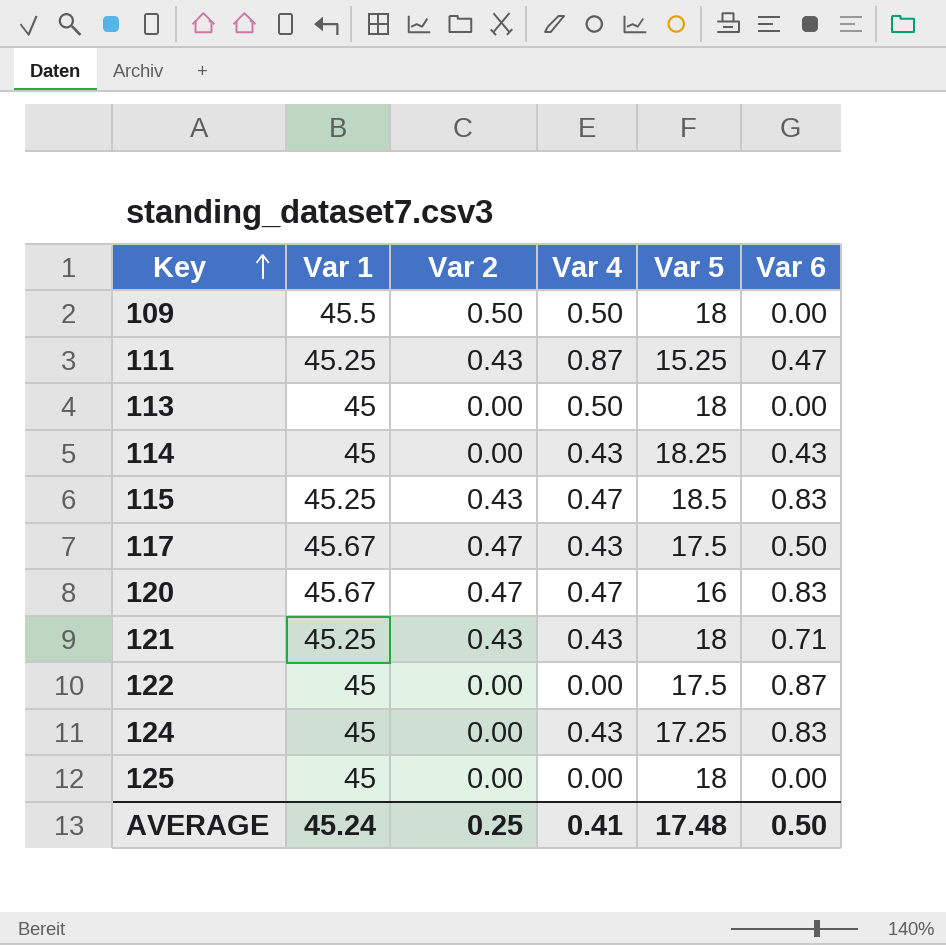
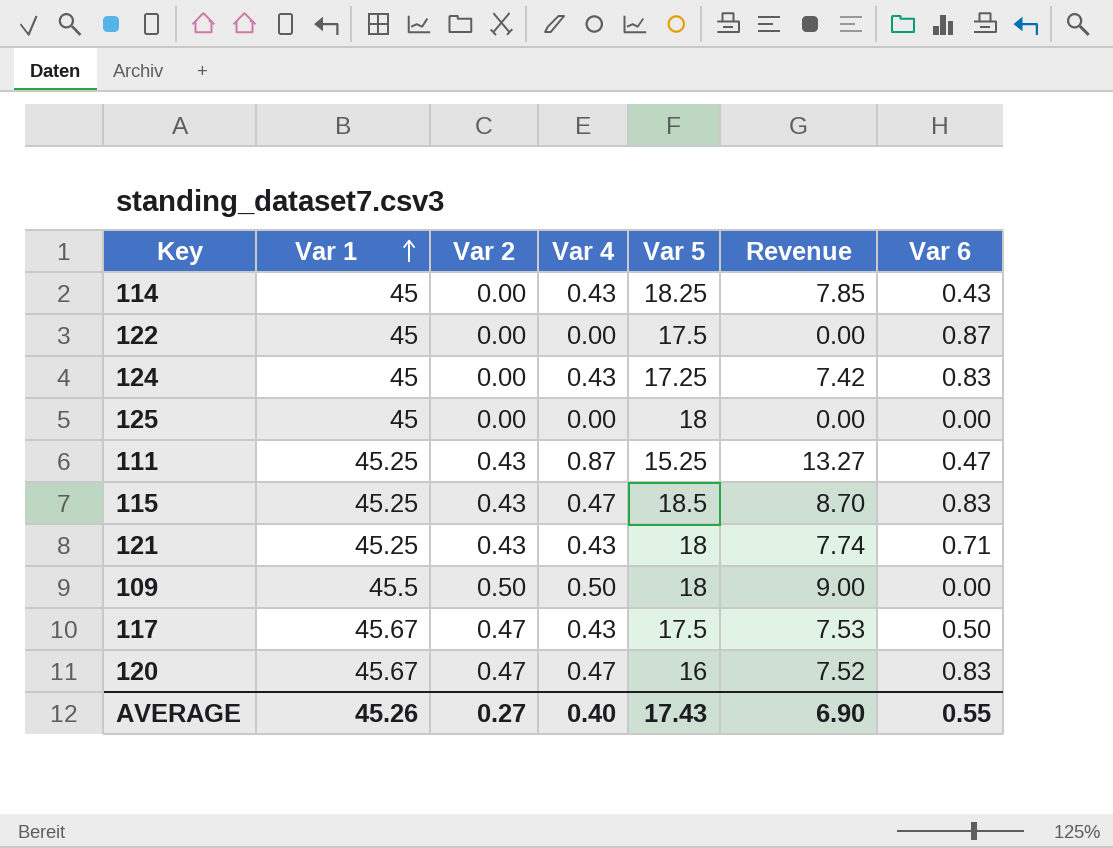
row order: Key ascending -> Var 1 ascending
column Revenue | formula: none -> [Var 4] * [Var 5]
row 113: 45 | 0.00 | 0.50 | 18 | 0.00 -> none
AVERAGE | Var 1: 45.24 -> 45.26
AVERAGE | Var 2: 0.25 -> 0.27
AVERAGE | Var 4: 0.41 -> 0.40
AVERAGE | Var 5: 17.48 -> 17.43
AVERAGE | Var 6: 0.50 -> 0.55

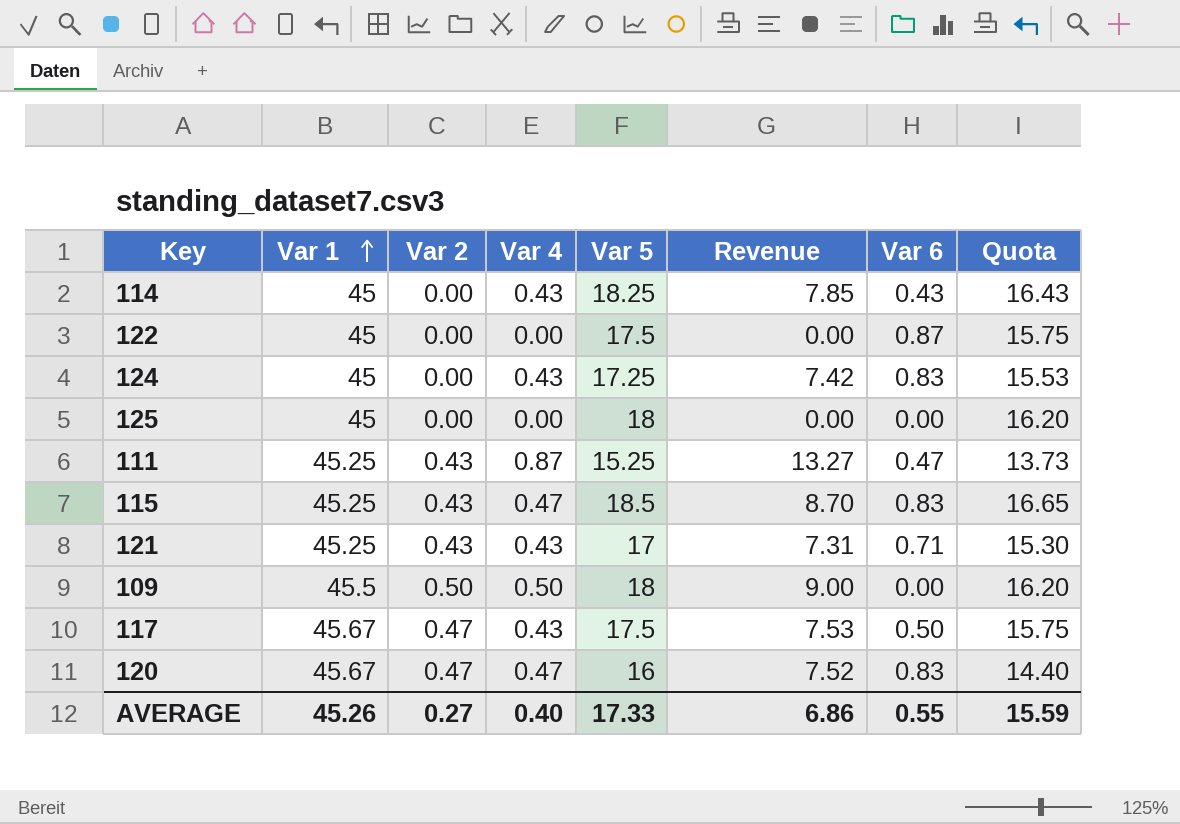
column Quota | formula: none -> [Var 5] * 0.9
121 | Var 5: 18 -> 17
121 | Revenue: 7.74 -> 7.31
AVERAGE | Var 5: 17.43 -> 17.33
AVERAGE | Revenue: 6.90 -> 6.86

